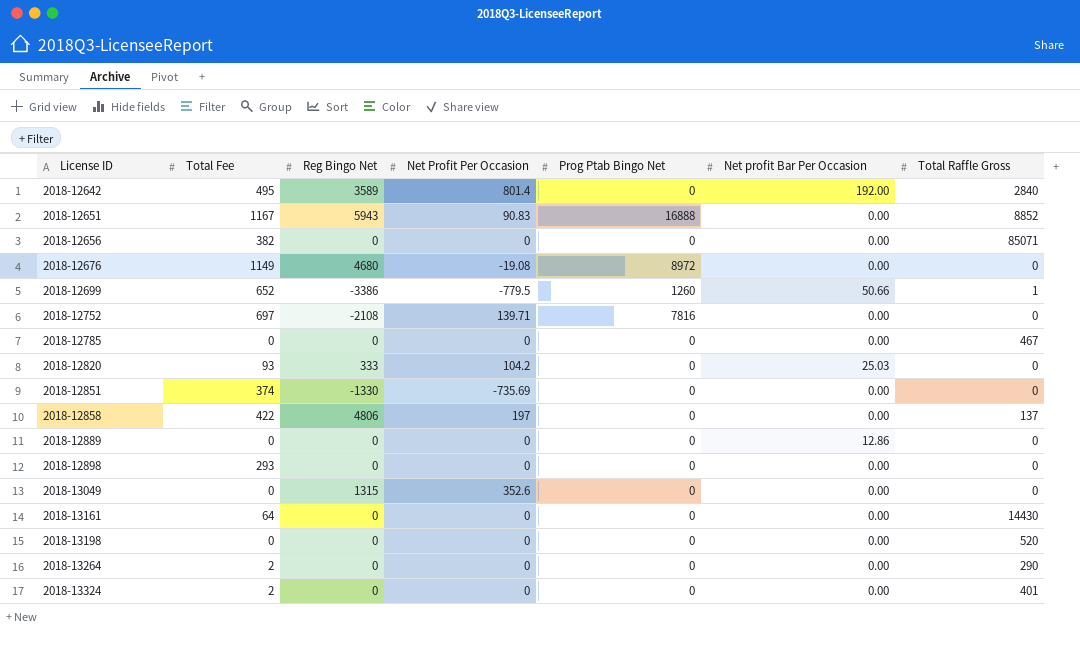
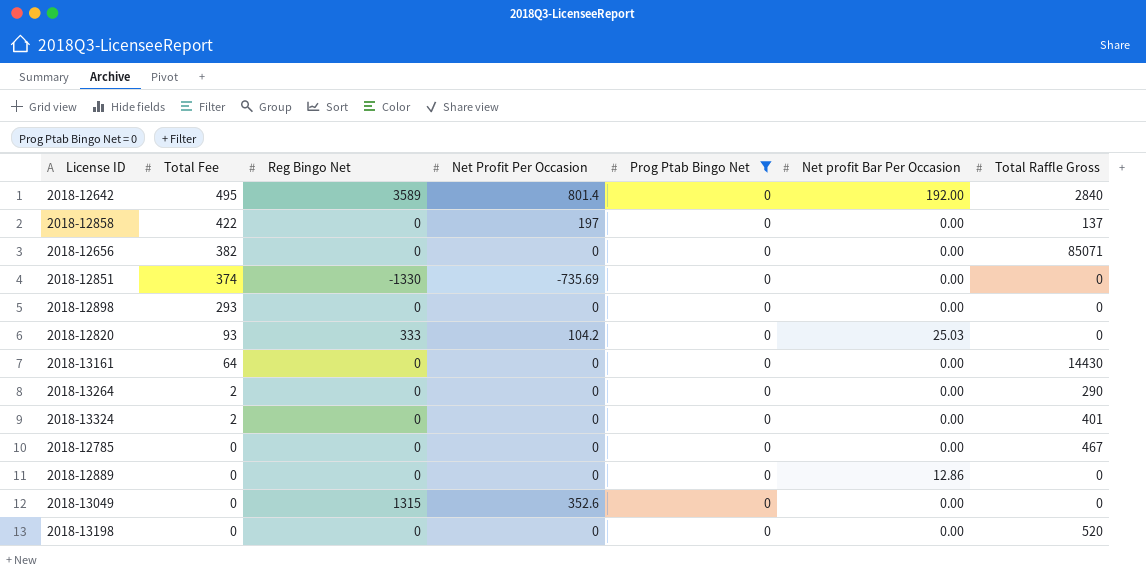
filter: none -> Prog Ptab Bingo Net = 0
row order: License ID ascending -> Total Fee descending
2018-12858 | Reg Bingo Net: 4806 -> 0

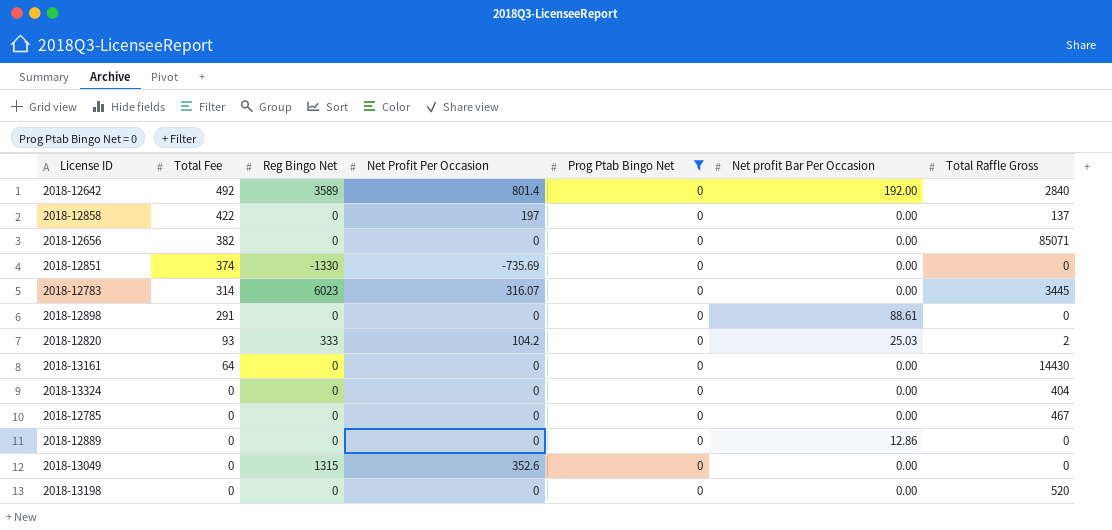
row 2018-13264: 2 | 0 | 0 | 0 | 0.00 | 290 -> none
2018-12642 | Total Fee: 495 -> 492
row 2018-12783: none -> 314 | 6023 | 316.07 | 0 | 0.00 | 3445
2018-12898 | Total Fee: 293 -> 291
2018-12898 | Net profit Bar Per Occasion: 0.00 -> 88.61
2018-12820 | Total Raffle Gross: 0 -> 2
2018-13324 | Total Fee: 2 -> 0
2018-13324 | Total Raffle Gross: 401 -> 404

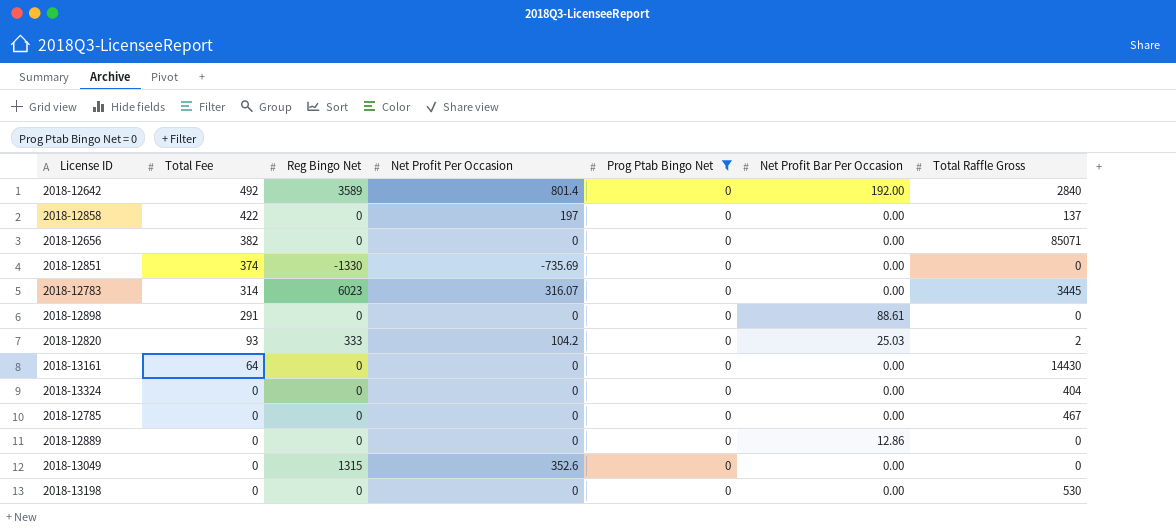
column name: Net profit Bar Per Occasion -> Net Profit Bar Per Occasion
2018-13198 | Total Raffle Gross: 520 -> 530

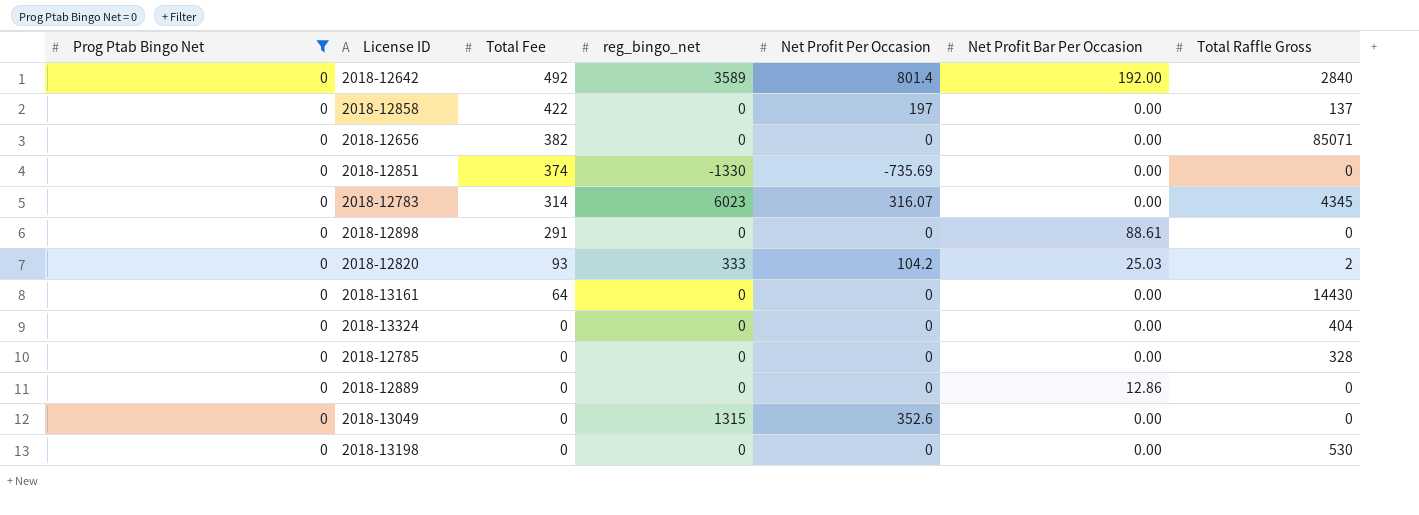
column Prog Ptab Bingo Net | position: 5 -> 1
column name: Reg Bingo Net -> reg_bingo_net
2018-12783 | Total Raffle Gross: 3445 -> 4345
2018-12785 | Total Raffle Gross: 467 -> 328

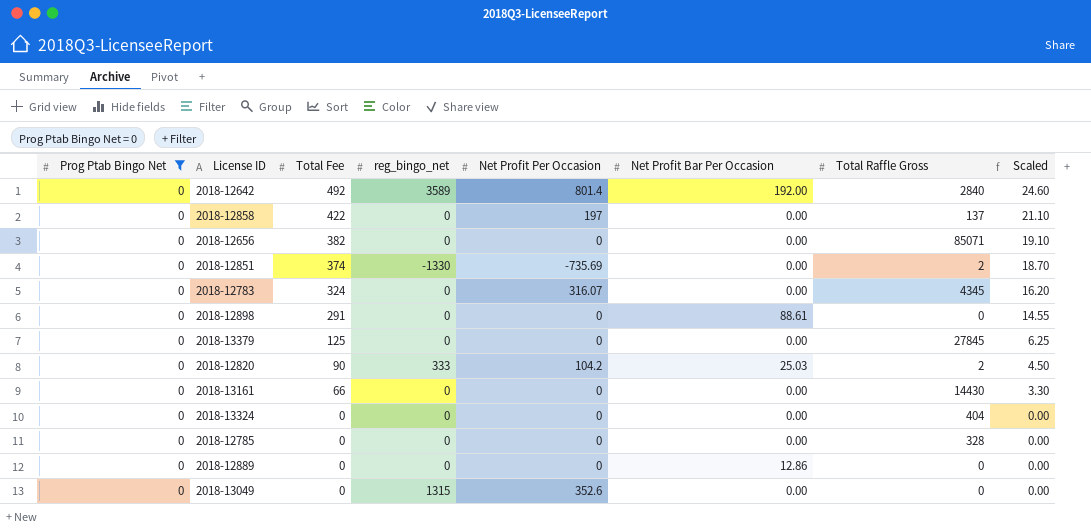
column Scaled | formula: none -> [Total Fee] * 0.05
row 2018-13198: 0 | 0 | 0 | 0 | 0.00 | 530 -> none
2018-12851 | Total Raffle Gross: 0 -> 2
2018-12783 | Total Fee: 314 -> 324
2018-12783 | reg_bingo_net: 6023 -> 0
row 2018-13379: none -> 0 | 125 | 0 | 0 | 0.00 | 27845 | 6.25
2018-12820 | Total Fee: 93 -> 90
2018-13161 | Total Fee: 64 -> 66

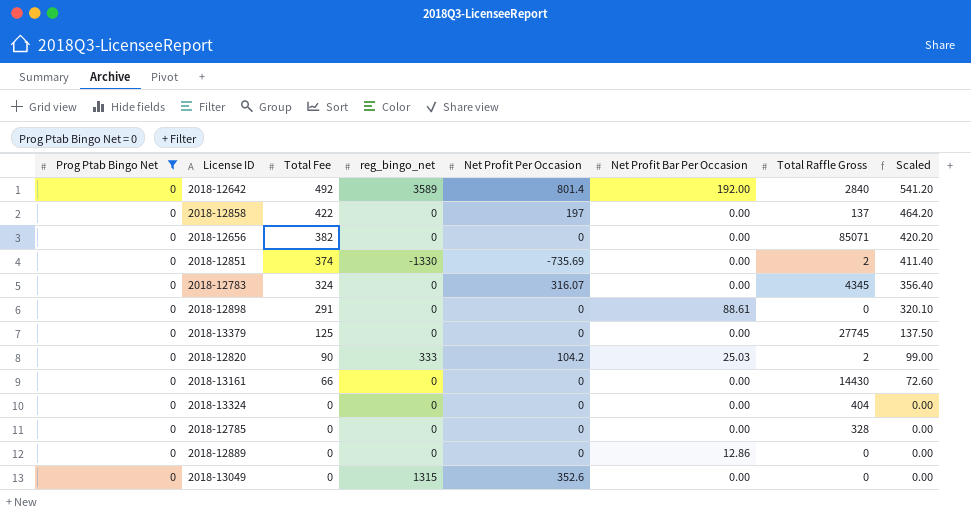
column Scaled | formula: [Total Fee] * 0.05 -> [Total Fee] * 1.1
2018-13379 | Total Raffle Gross: 27845 -> 27745

